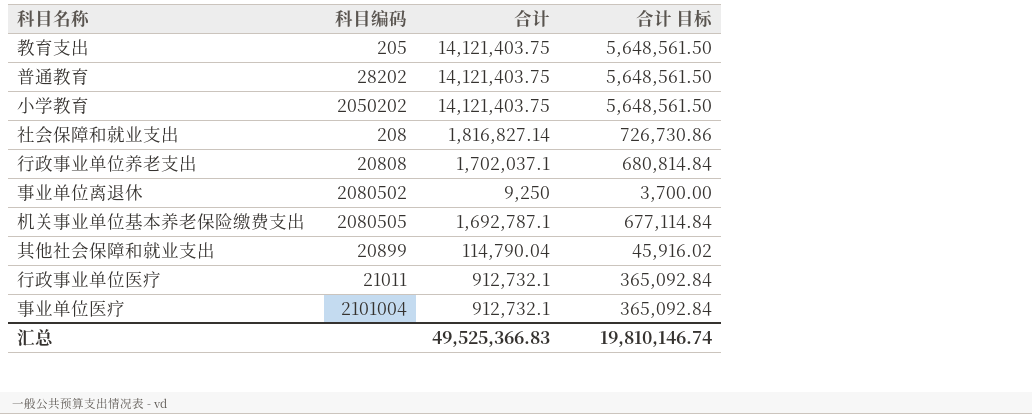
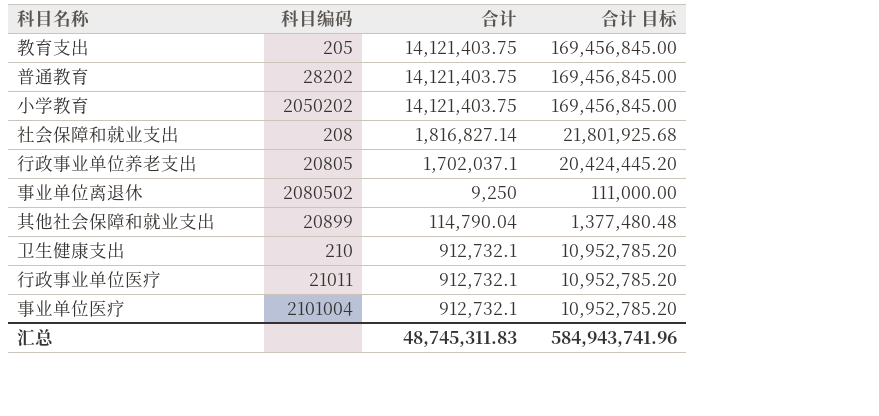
column 合计 目标 | formula: [合计] * 0.4 -> [合计] * 12
row 机关事业单位基本养老保险缴费支出: 2080505 | 1,692,787.1 | 677,114.84 -> none
行政事业单位养老支出 | 科目编码: 20808 -> 20805
row 卫生健康支出: none -> 210 | 912,732.1 | 10,952,785.20
汇总 | 合计: 49,525,366.83 -> 48,745,311.83
汇总 | 合计 目标: 19,810,146.74 -> 584,943,741.96

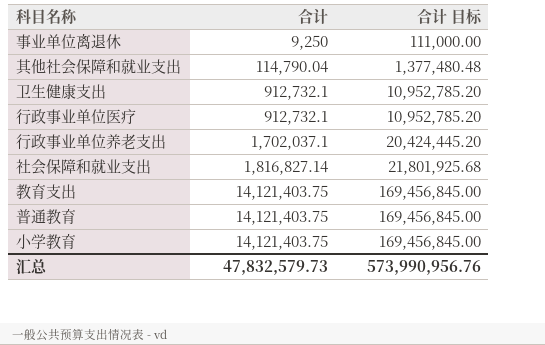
row order: none -> 合计 ascending
column 科目编码 | position: 2 -> none
row 事业单位医疗: 2101004 | 912,732.1 | 10,952,785.20 -> none
汇总 | 合计: 48,745,311.83 -> 47,832,579.73
汇总 | 合计 目标: 584,943,741.96 -> 573,990,956.76

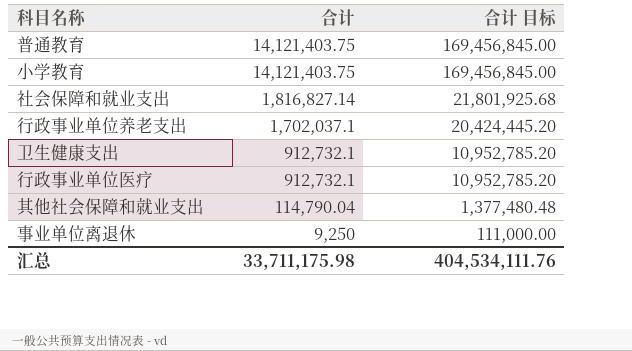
row order: 合计 ascending -> 合计 descending
row 教育支出: 14,121,403.75 | 169,456,845.00 -> none
汇总 | 合计: 47,832,579.73 -> 33,711,175.98
汇总 | 合计 目标: 573,990,956.76 -> 404,534,111.76

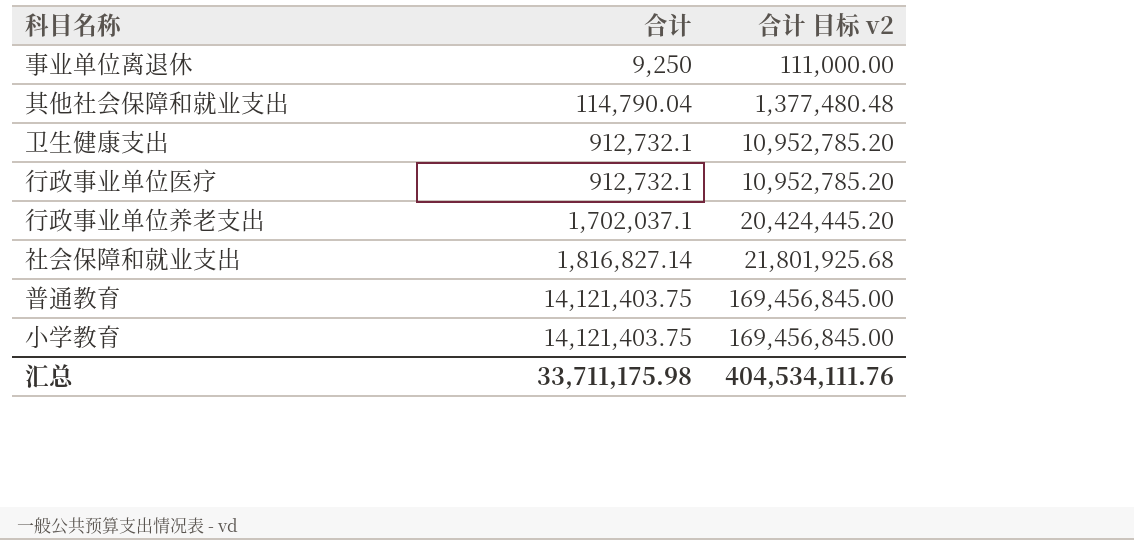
row order: 合计 descending -> 合计 ascending
column name: 合计 目标 -> 合计 目标 v2

